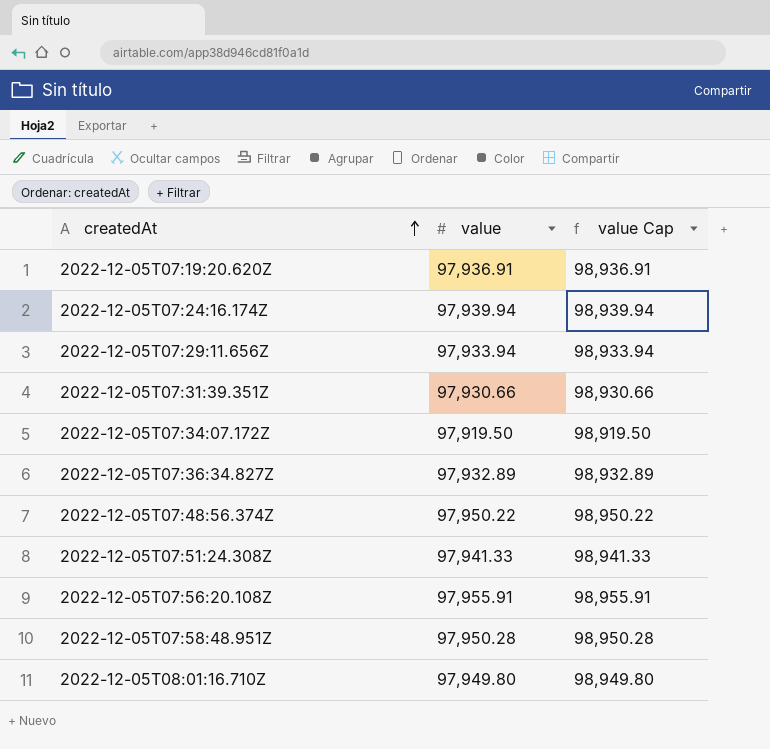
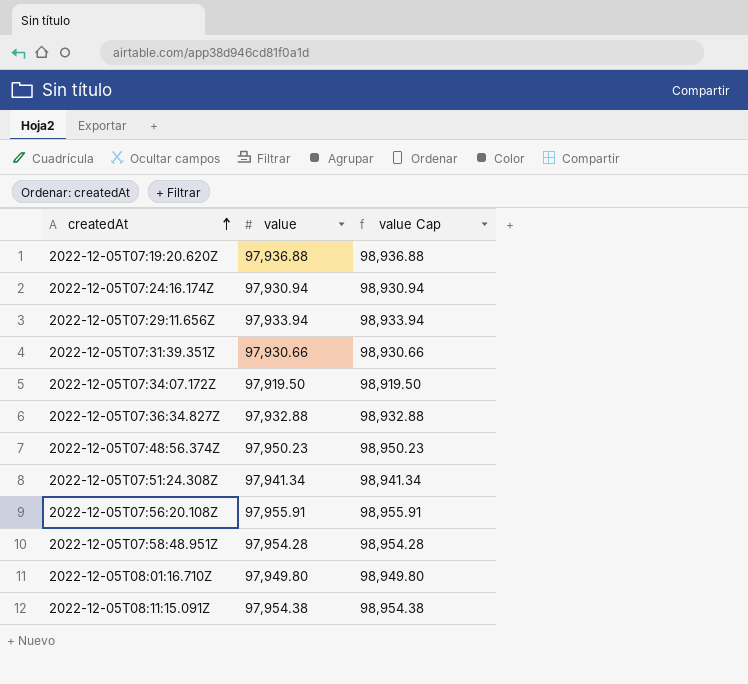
2022-12-05T07:19:20.620Z | value: 97,936.91 -> 97,936.88
2022-12-05T07:19:20.620Z | value Cap: 98,936.91 -> 98,936.88
2022-12-05T07:24:16.174Z | value: 97,939.94 -> 97,930.94
2022-12-05T07:24:16.174Z | value Cap: 98,939.94 -> 98,930.94
2022-12-05T07:36:34.827Z | value: 97,932.89 -> 97,932.88
2022-12-05T07:36:34.827Z | value Cap: 98,932.89 -> 98,932.88
2022-12-05T07:48:56.374Z | value: 97,950.22 -> 97,950.23
2022-12-05T07:48:56.374Z | value Cap: 98,950.22 -> 98,950.23
2022-12-05T07:51:24.308Z | value: 97,941.33 -> 97,941.34
2022-12-05T07:51:24.308Z | value Cap: 98,941.33 -> 98,941.34
2022-12-05T07:58:48.951Z | value: 97,950.28 -> 97,954.28
2022-12-05T07:58:48.951Z | value Cap: 98,950.28 -> 98,954.28
row 2022-12-05T08:11:15.091Z: none -> 97,954.38 | 98,954.38

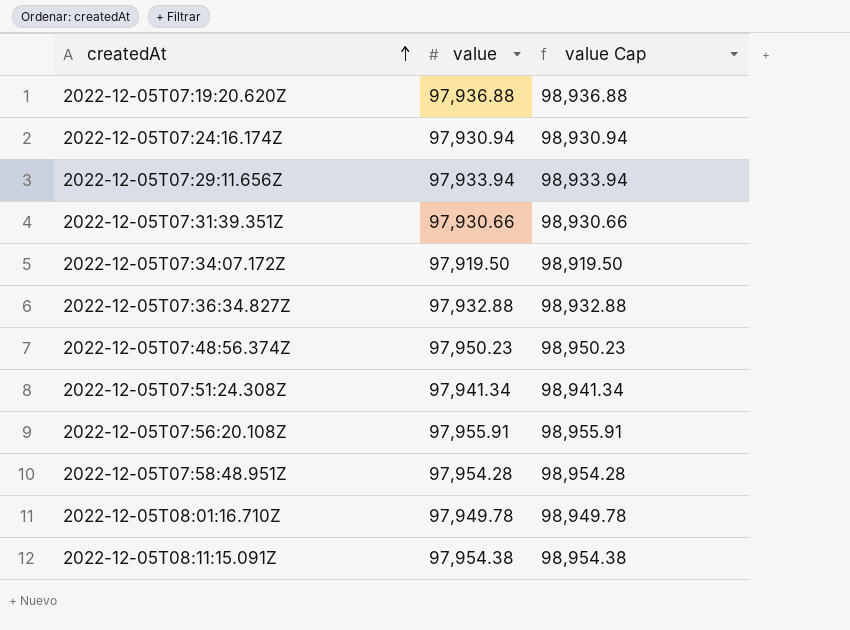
2022-12-05T08:01:16.710Z | value: 97,949.80 -> 97,949.78
2022-12-05T08:01:16.710Z | value Cap: 98,949.80 -> 98,949.78

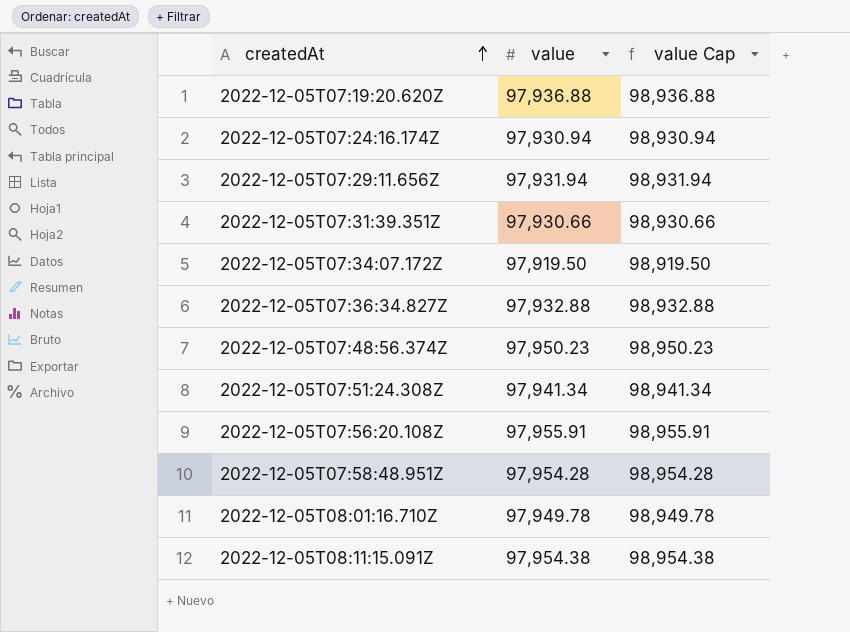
2022-12-05T07:29:11.656Z | value: 97,933.94 -> 97,931.94
2022-12-05T07:29:11.656Z | value Cap: 98,933.94 -> 98,931.94

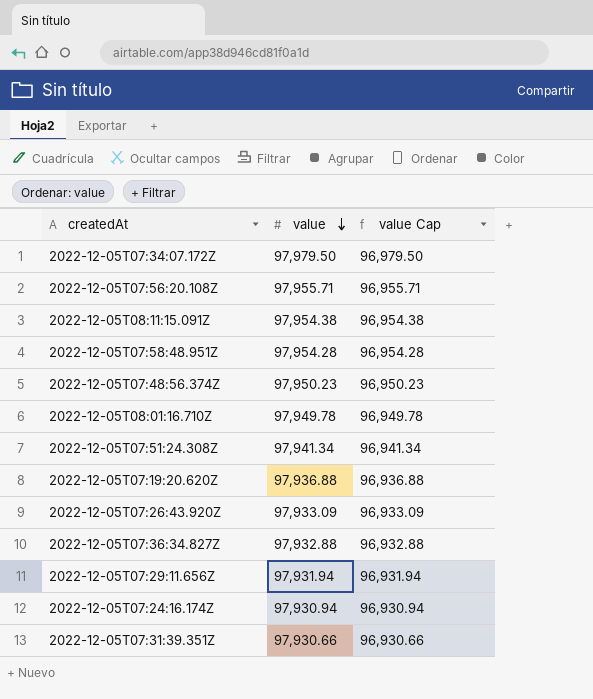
row order: createdAt ascending -> value descending
column value Cap | formula: [value] + 1000 -> [value] - 1000
2022-12-05T07:34:07.172Z | value: 97,919.50 -> 97,979.50
2022-12-05T07:56:20.108Z | value: 97,955.91 -> 97,955.71
row 2022-12-05T07:26:43.920Z: none -> 97,933.09 | 96,933.09

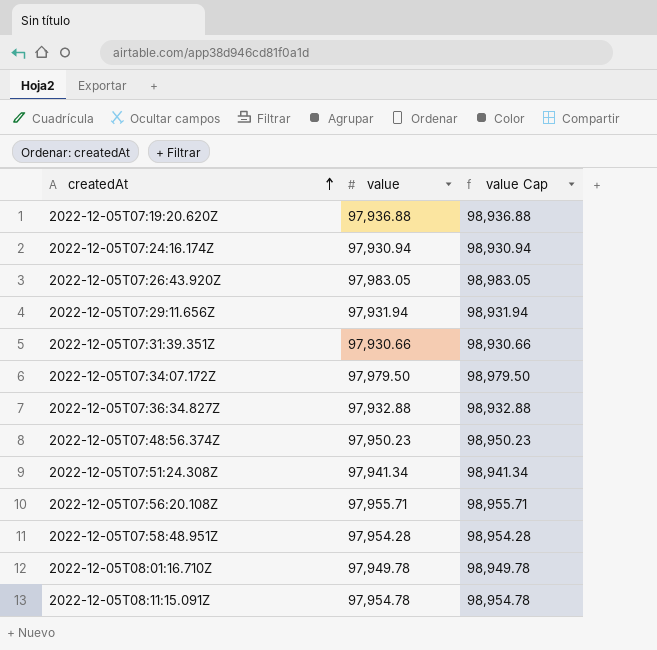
row order: value descending -> createdAt ascending
column value Cap | formula: [value] - 1000 -> [value] + 1000
2022-12-05T07:26:43.920Z | value: 97,933.09 -> 97,983.05
2022-12-05T08:11:15.091Z | value: 97,954.38 -> 97,954.78

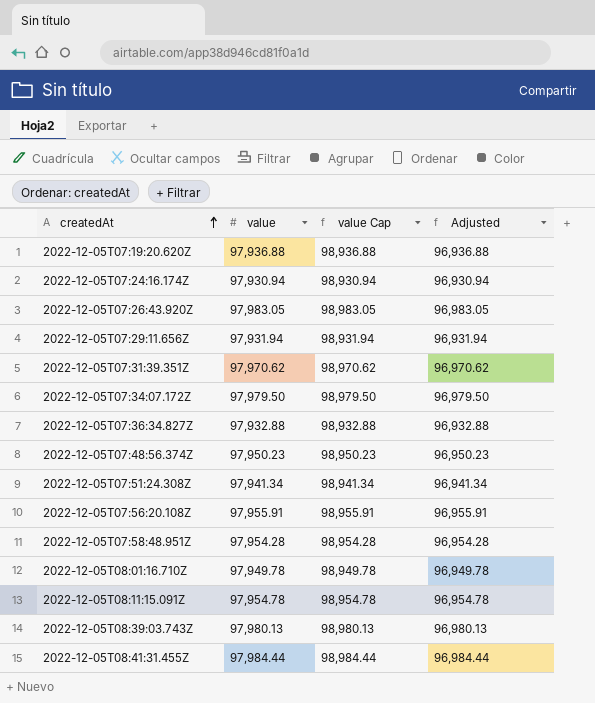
column Adjusted | formula: none -> [value] - 1000
2022-12-05T07:31:39.351Z | value: 97,930.66 -> 97,970.62
2022-12-05T07:31:39.351Z | value Cap: 98,930.66 -> 98,970.62
2022-12-05T07:56:20.108Z | value: 97,955.71 -> 97,955.91
2022-12-05T07:56:20.108Z | value Cap: 98,955.71 -> 98,955.91
row 2022-12-05T08:39:03.743Z: none -> 97,980.13 | 98,980.13 | 96,980.13
row 2022-12-05T08:41:31.455Z: none -> 97,984.44 | 98,984.44 | 96,984.44

